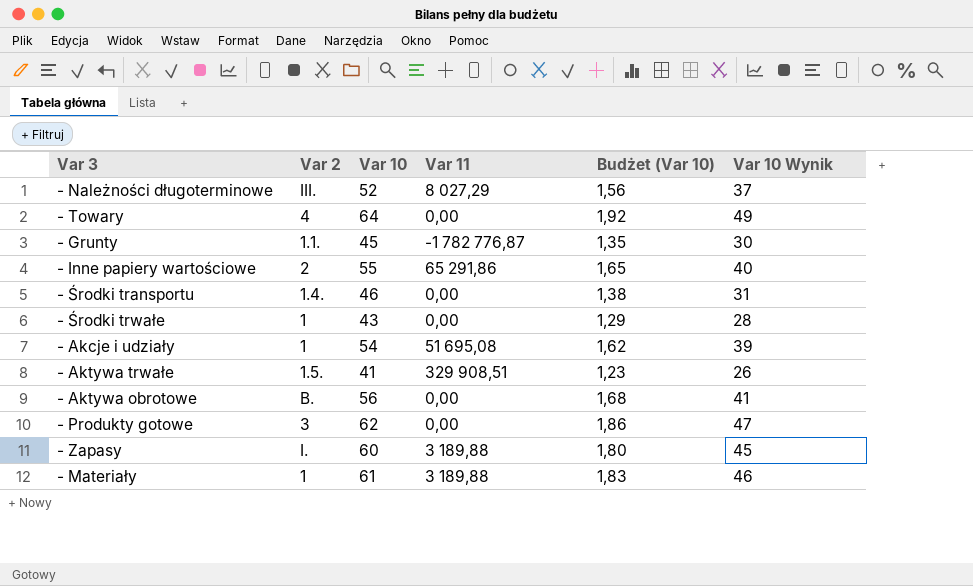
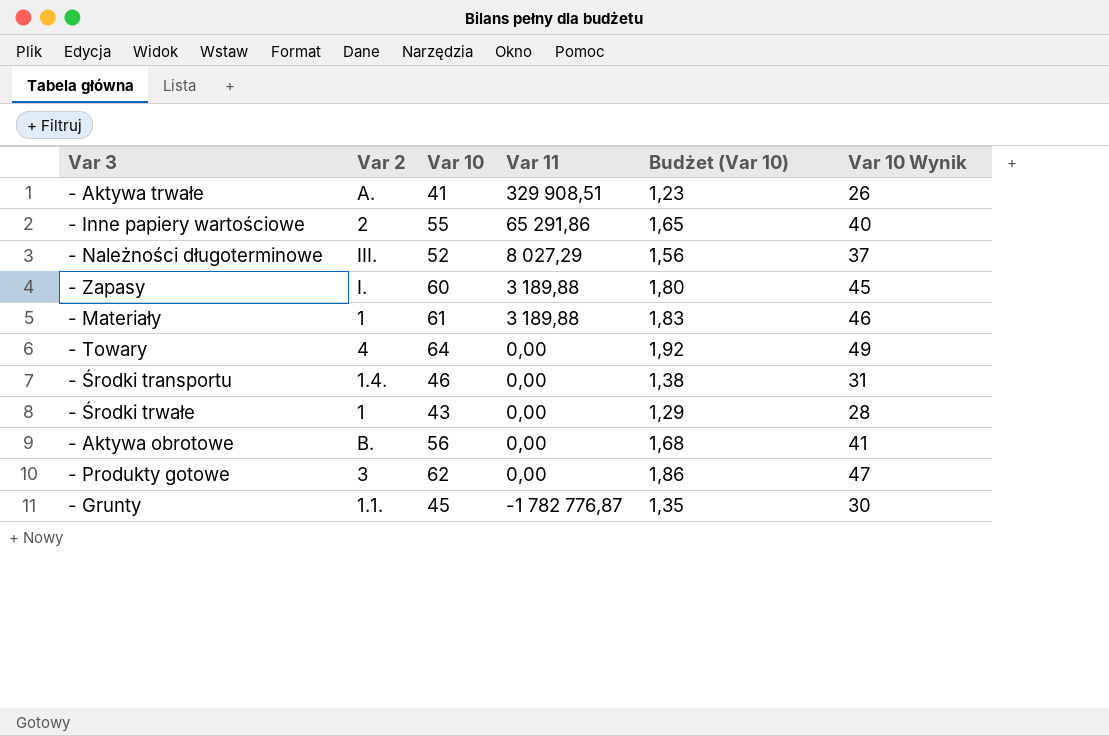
row order: none -> Var 11 descending
row - Akcje i udziały: 1 | 54 | 51 695,08 | 1,62 | 39 -> none
- Aktywa trwałe | Var 2: 1.5. -> A.

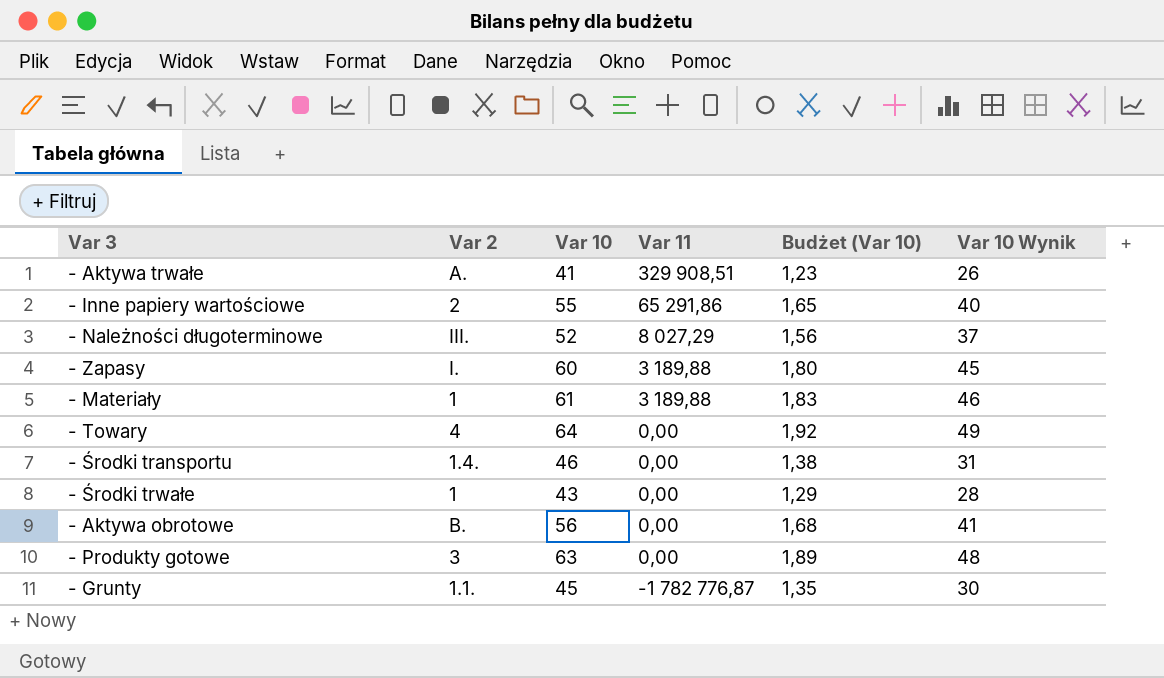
- Produkty gotowe | Var 10: 62 -> 63
- Produkty gotowe | Budżet (Var 10): 1,86 -> 1,89
- Produkty gotowe | Var 10 Wynik: 47 -> 48

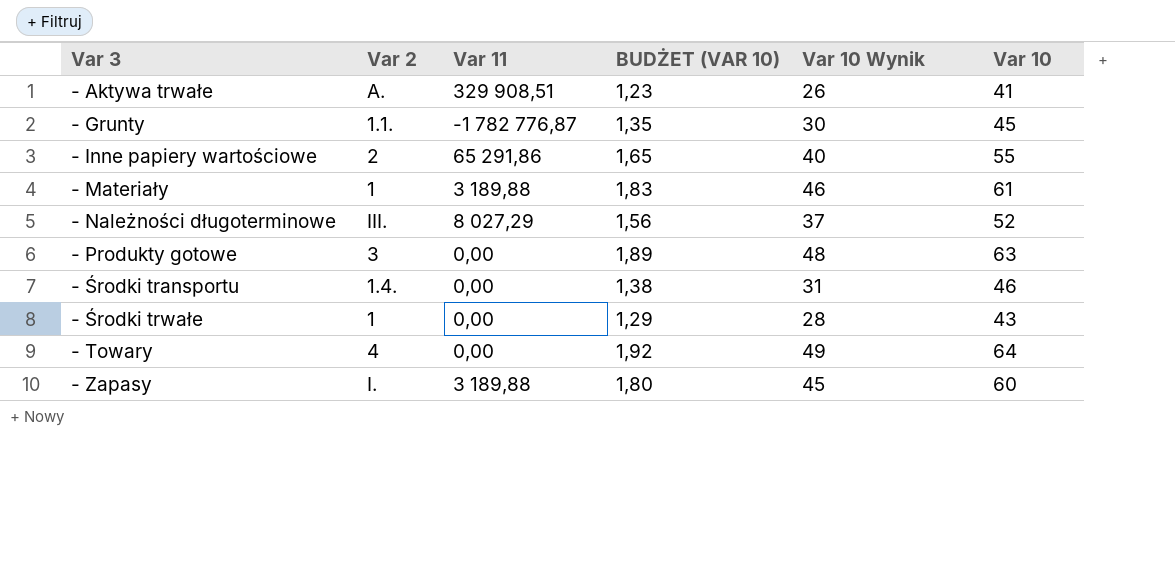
row order: Var 11 descending -> Var 3 ascending
column name: Budżet (Var 10) -> BUDŻET (VAR 10)
column Var 10 | position: 3 -> 6
row - Aktywa obrotowe: B. | 56 | 0,00 | 1,68 | 41 -> none

